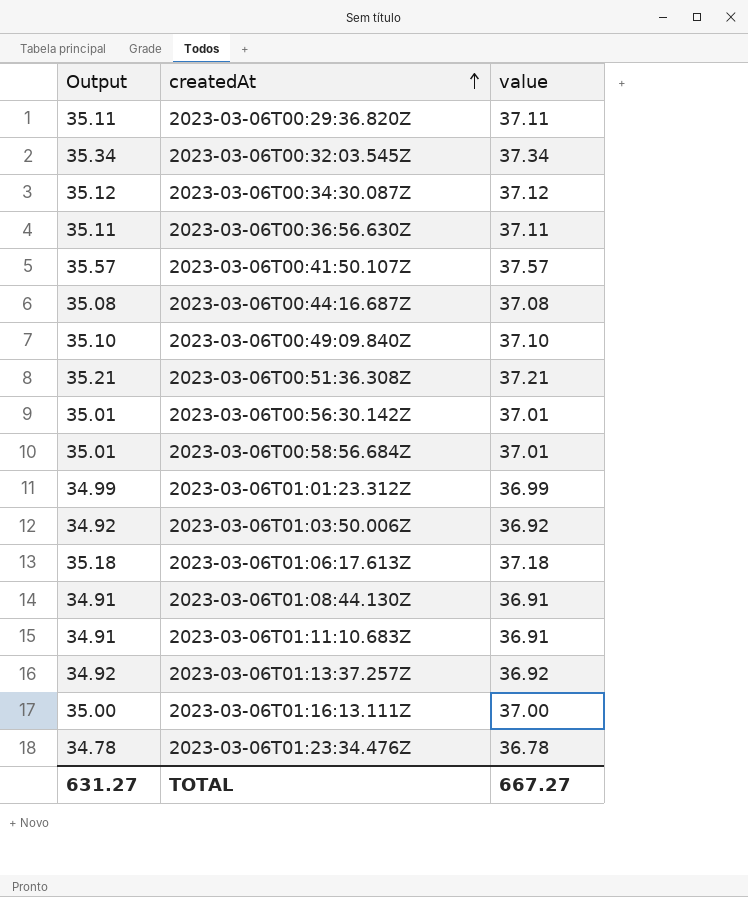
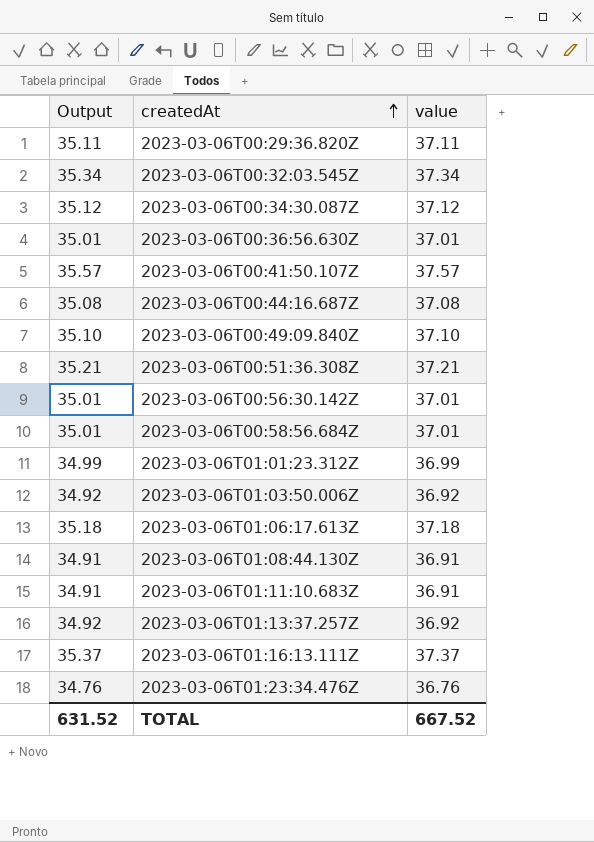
2023-03-06T00:36:56.630Z | Output: 35.11 -> 35.01
2023-03-06T00:36:56.630Z | value: 37.11 -> 37.01
2023-03-06T01:16:13.111Z | Output: 35.00 -> 35.37
2023-03-06T01:16:13.111Z | value: 37.00 -> 37.37
2023-03-06T01:23:34.476Z | Output: 34.78 -> 34.76
2023-03-06T01:23:34.476Z | value: 36.78 -> 36.76
TOTAL | Output: 631.27 -> 631.52
TOTAL | value: 667.27 -> 667.52

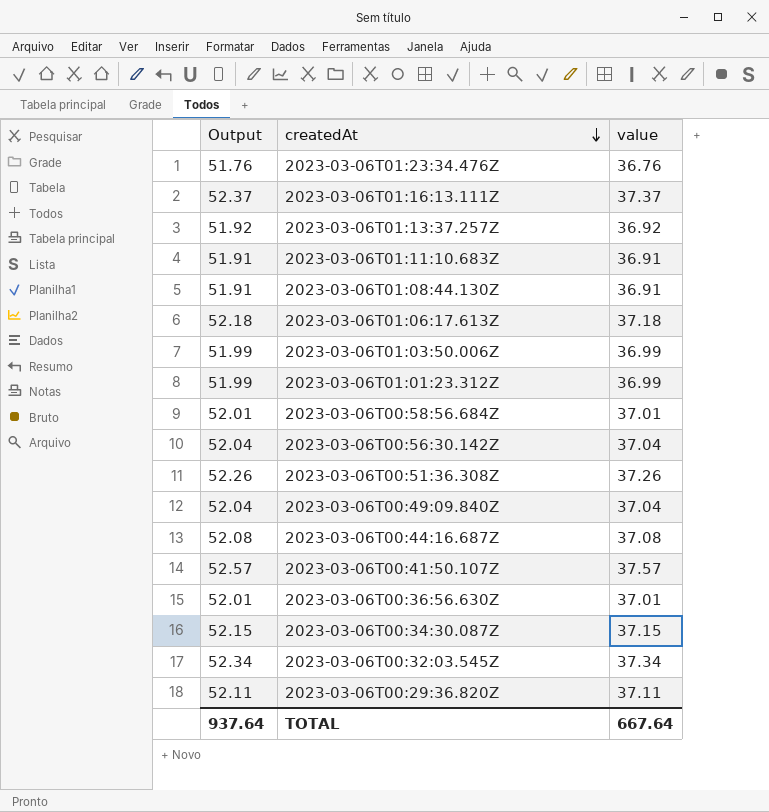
row order: createdAt ascending -> createdAt descending
column Output | formula: [value] - 2 -> [value] + 15
2023-03-06T01:03:50.006Z | value: 36.92 -> 36.99
2023-03-06T00:56:30.142Z | value: 37.01 -> 37.04
2023-03-06T00:51:36.308Z | value: 37.21 -> 37.26
2023-03-06T00:49:09.840Z | value: 37.10 -> 37.04
2023-03-06T00:34:30.087Z | value: 37.12 -> 37.15
TOTAL | Output: 631.52 -> 937.64
TOTAL | value: 667.52 -> 667.64

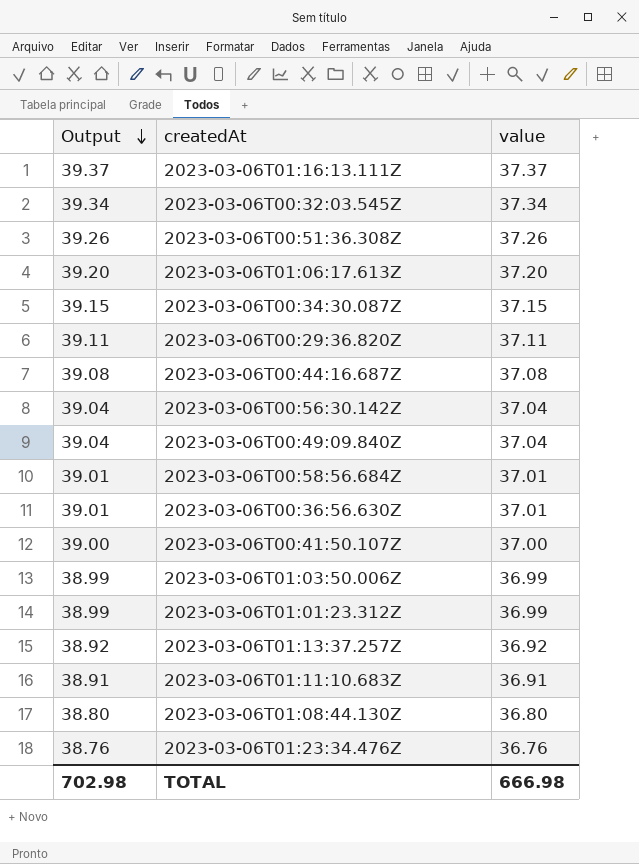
row order: createdAt descending -> Output descending
column Output | formula: [value] + 15 -> [value] + 2
2023-03-06T01:06:17.613Z | value: 37.18 -> 37.20
2023-03-06T00:41:50.107Z | value: 37.57 -> 37.00
2023-03-06T01:08:44.130Z | value: 36.91 -> 36.80
TOTAL | Output: 937.64 -> 702.98
TOTAL | value: 667.64 -> 666.98

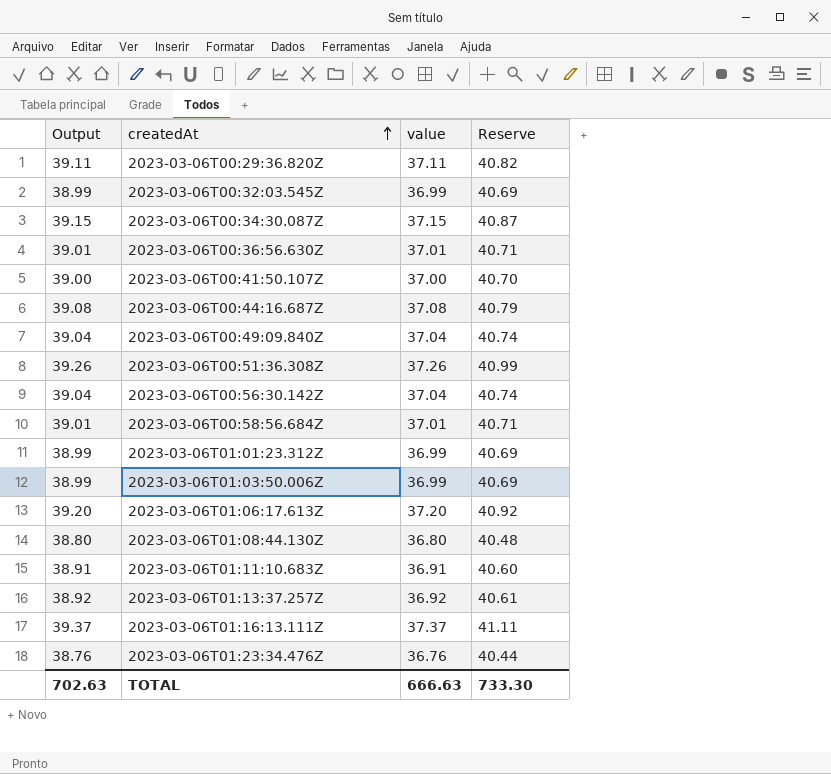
row order: Output descending -> createdAt ascending
column Reserve | formula: none -> [value] * 1.1
2023-03-06T00:32:03.545Z | Output: 39.34 -> 38.99
2023-03-06T00:32:03.545Z | value: 37.34 -> 36.99
TOTAL | Output: 702.98 -> 702.63
TOTAL | value: 666.98 -> 666.63

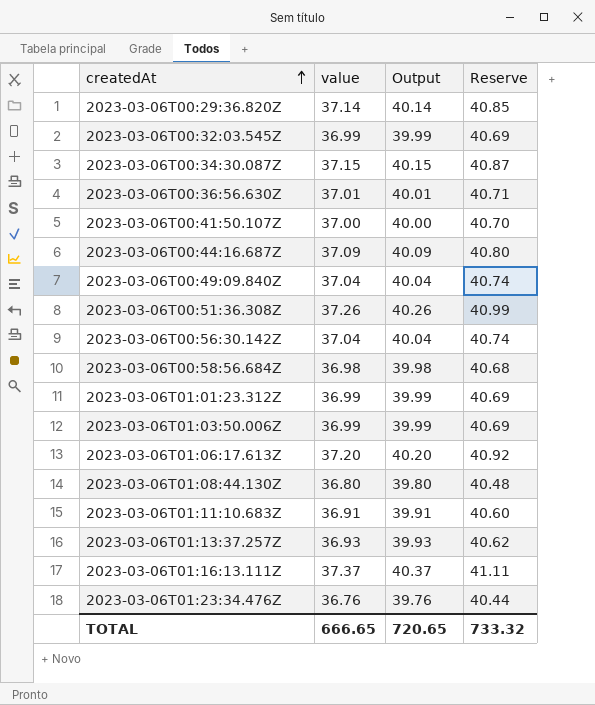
column Output | formula: [value] + 2 -> [value] + 3
column Output | position: 1 -> 3
2023-03-06T00:29:36.820Z | value: 37.11 -> 37.14
2023-03-06T00:29:36.820Z | Reserve: 40.82 -> 40.85
2023-03-06T00:44:16.687Z | value: 37.08 -> 37.09
2023-03-06T00:44:16.687Z | Reserve: 40.79 -> 40.80
2023-03-06T00:58:56.684Z | value: 37.01 -> 36.98
2023-03-06T00:58:56.684Z | Reserve: 40.71 -> 40.68
2023-03-06T01:13:37.257Z | value: 36.92 -> 36.93
2023-03-06T01:13:37.257Z | Reserve: 40.61 -> 40.62
TOTAL | value: 666.63 -> 666.65
TOTAL | Output: 702.63 -> 720.65
TOTAL | Reserve: 733.30 -> 733.32

